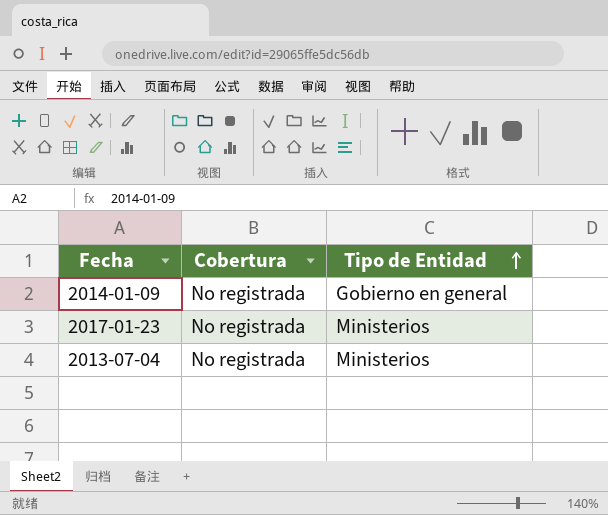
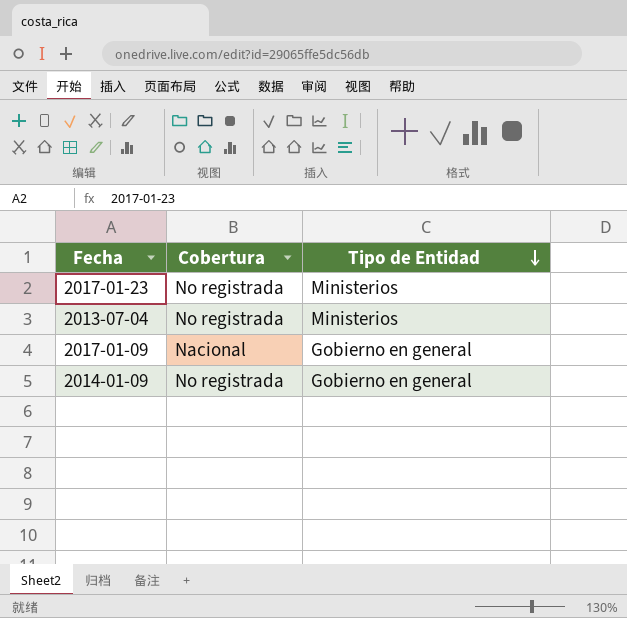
row order: Tipo de Entidad ascending -> Tipo de Entidad descending
row 2017-01-09: none -> Nacional | Gobierno en general

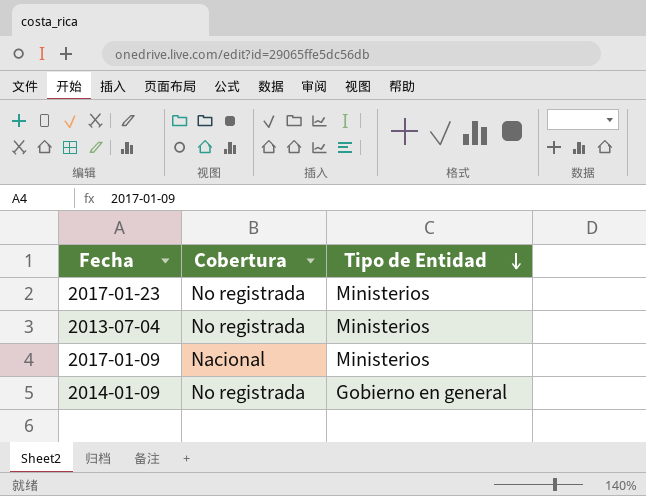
2017-01-09 | Tipo de Entidad: Gobierno en general -> Ministerios

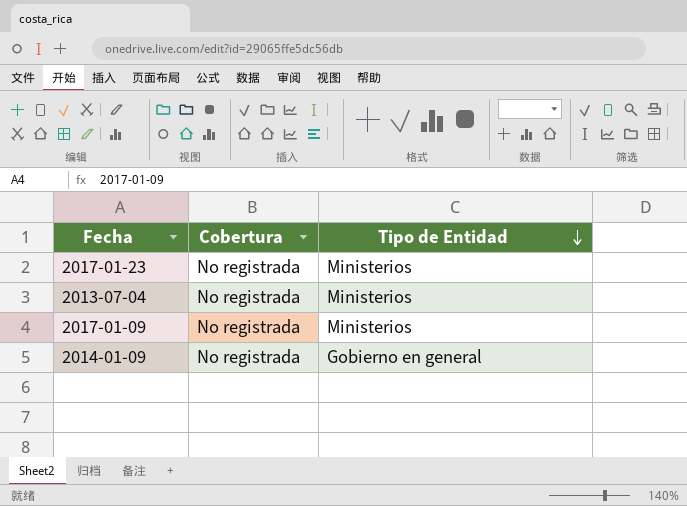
2017-01-09 | Cobertura: Nacional -> No registrada

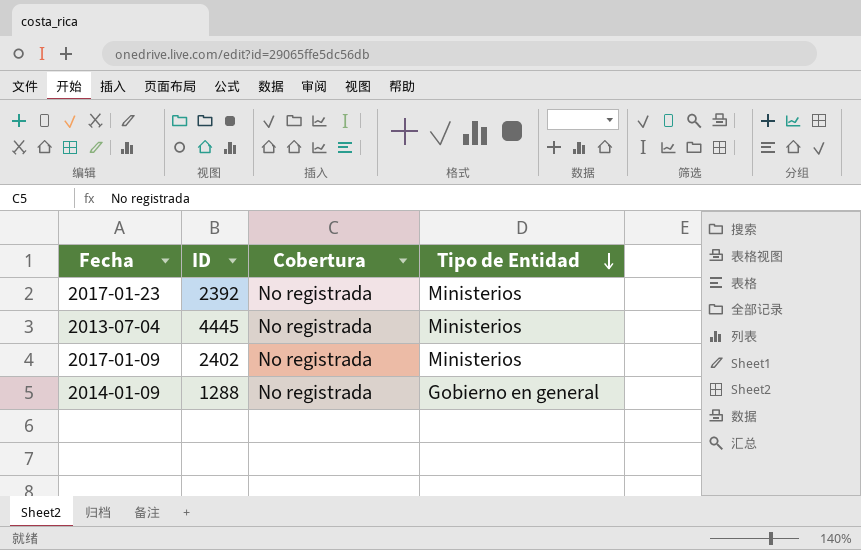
column ID | position: none -> 2

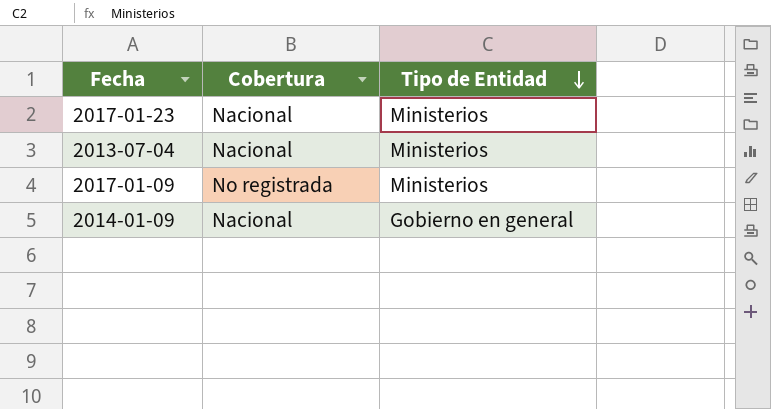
column ID | position: 2 -> none
2017-01-23 | Cobertura: No registrada -> Nacional
2013-07-04 | Cobertura: No registrada -> Nacional
2014-01-09 | Cobertura: No registrada -> Nacional

